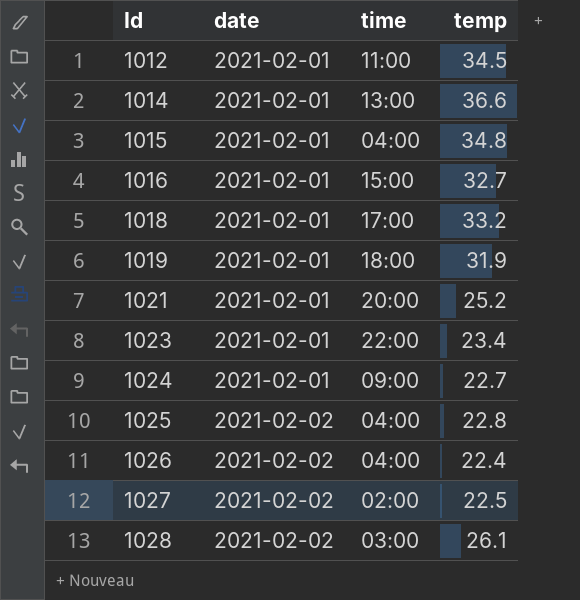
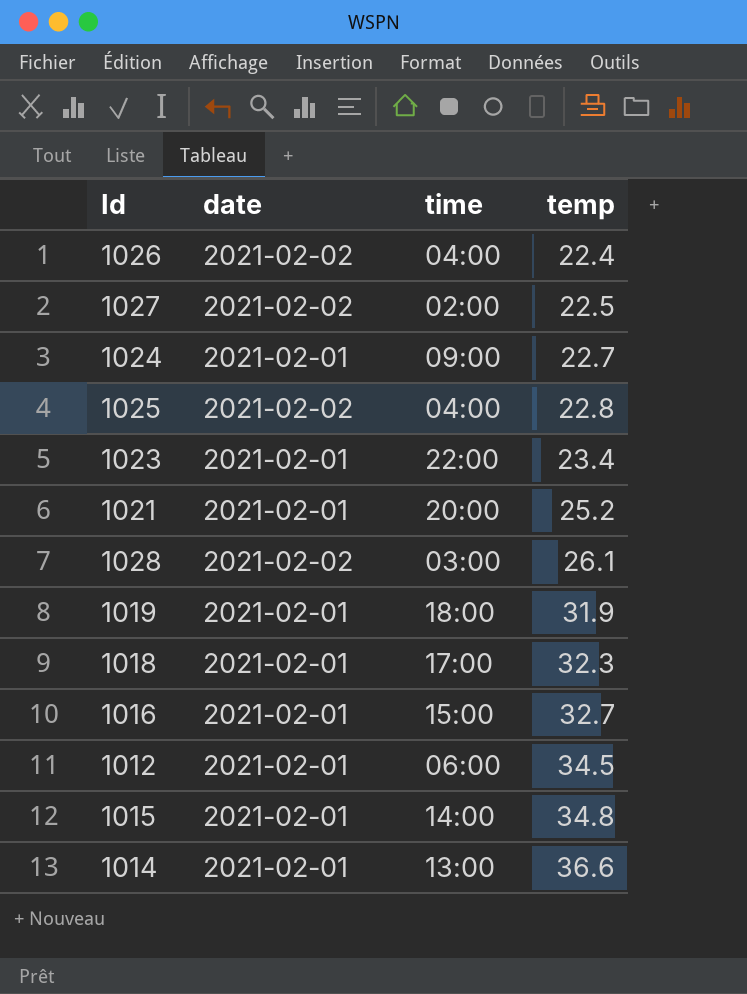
row order: Id ascending -> temp ascending
1018 | temp: 33.2 -> 32.3
1012 | time: 11:00 -> 06:00
1015 | time: 04:00 -> 14:00

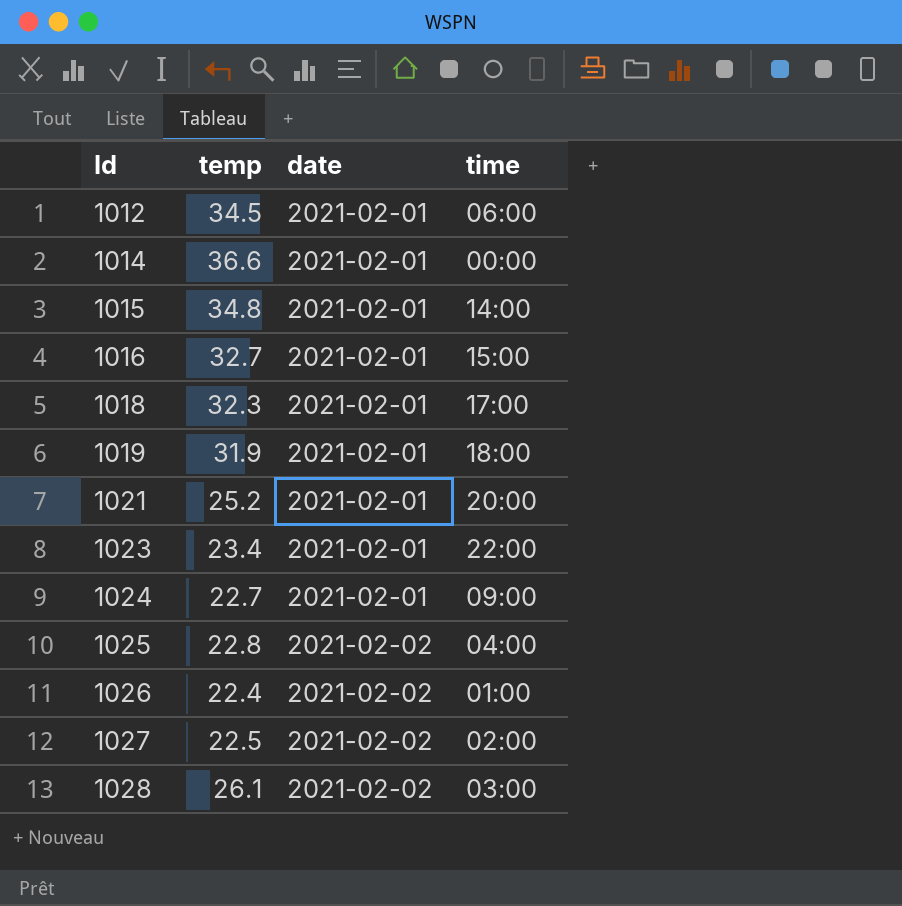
row order: temp ascending -> Id ascending
column temp | position: 4 -> 2
1014 | time: 13:00 -> 00:00
1026 | time: 04:00 -> 01:00

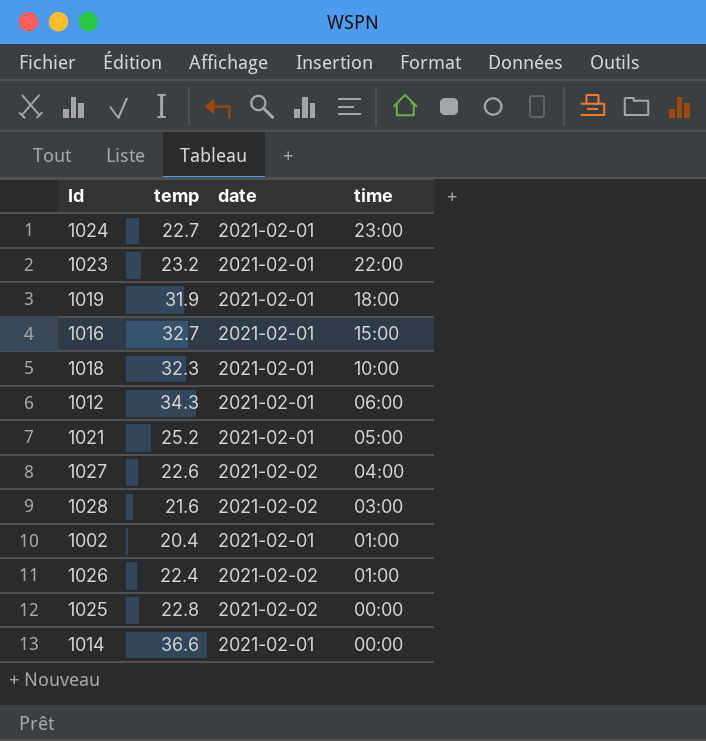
row order: Id ascending -> time descending
row 1015: 34.8 | 2021-02-01 | 14:00 -> none
1024 | time: 09:00 -> 23:00
1023 | temp: 23.4 -> 23.2
1018 | time: 17:00 -> 10:00
1012 | temp: 34.5 -> 34.3
1021 | time: 20:00 -> 05:00
1027 | temp: 22.5 -> 22.6
1027 | time: 02:00 -> 04:00
1028 | temp: 26.1 -> 21.6
row 1002: none -> 20.4 | 2021-02-01 | 01:00
1025 | time: 04:00 -> 00:00

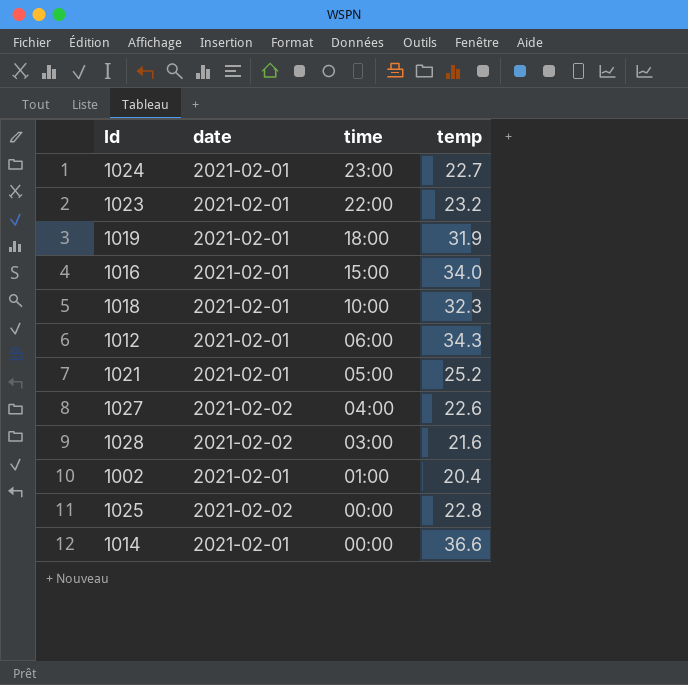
column temp | position: 2 -> 4
row 1026: 22.4 | 2021-02-02 | 01:00 -> none
1016 | temp: 32.7 -> 34.0

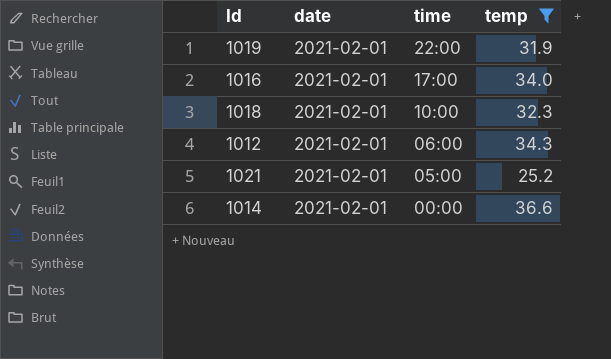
filter: none -> temp >= 25.2
1019 | time: 18:00 -> 22:00
1016 | time: 15:00 -> 17:00

